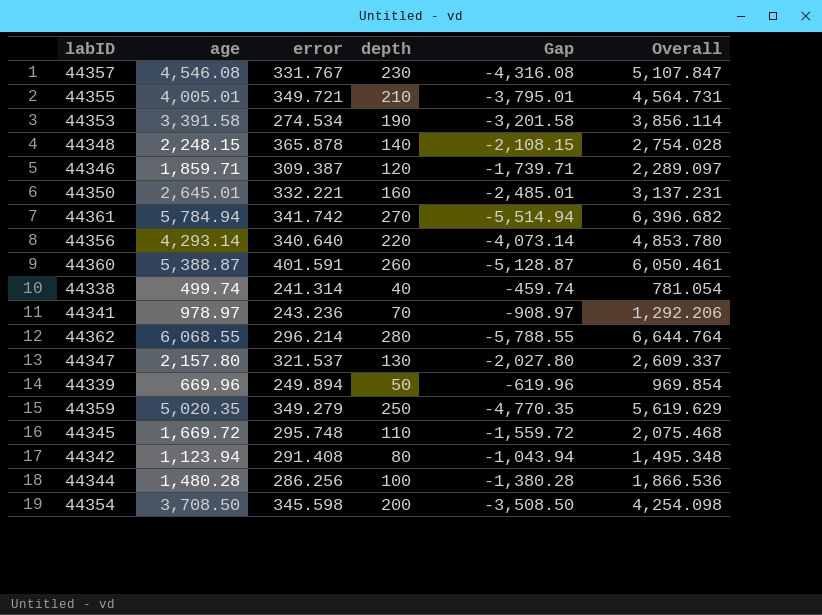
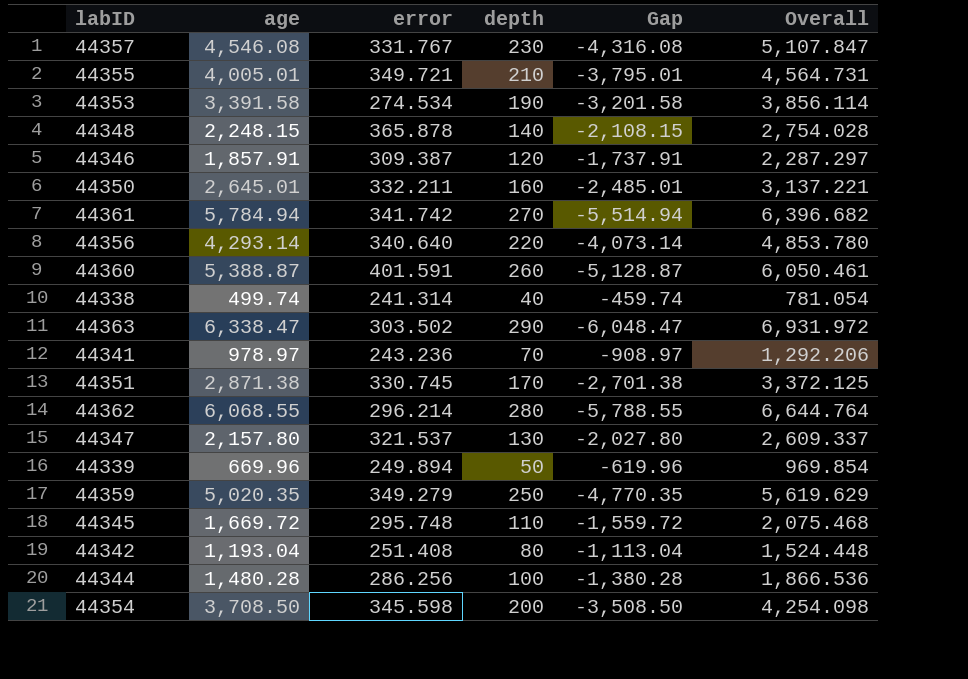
44346 | age: 1,859.71 -> 1,857.91
44346 | Gap: -1,739.71 -> -1,737.91
44346 | Overall: 2,289.097 -> 2,287.297
44350 | error: 332.221 -> 332.211
44350 | Overall: 3,137.231 -> 3,137.221
row 44363: none -> 6,338.47 | 303.502 | 290 | -6,048.47 | 6,931.972
row 44351: none -> 2,871.38 | 330.745 | 170 | -2,701.38 | 3,372.125
44342 | age: 1,123.94 -> 1,193.04
44342 | error: 291.408 -> 251.408
44342 | Gap: -1,043.94 -> -1,113.04
44342 | Overall: 1,495.348 -> 1,524.448

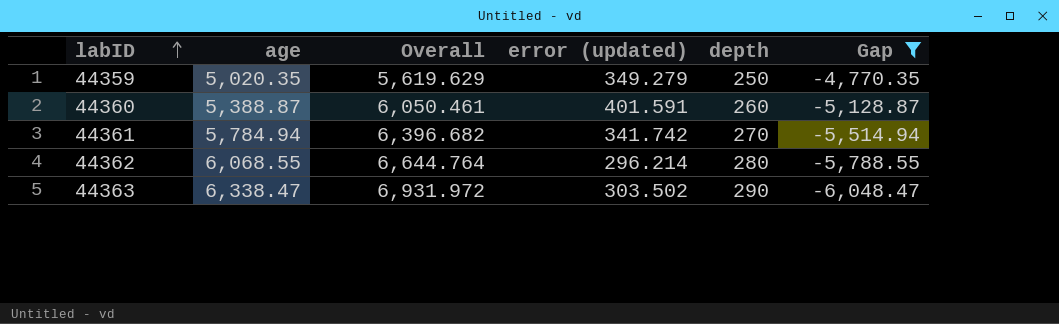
filter: none -> Gap <= -4,770.35
row order: none -> labID ascending
column Overall | position: 6 -> 3
column name: error -> error (updated)

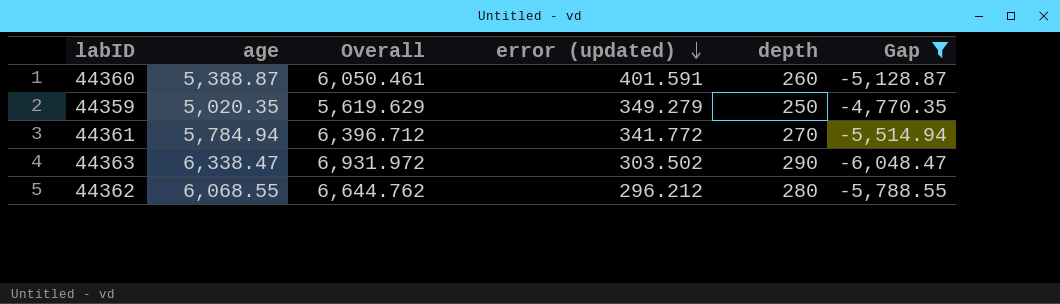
row order: labID ascending -> error (updated) descending
44361 | Overall: 6,396.682 -> 6,396.712
44361 | error (updated): 341.742 -> 341.772
44362 | Overall: 6,644.764 -> 6,644.762
44362 | error (updated): 296.214 -> 296.212

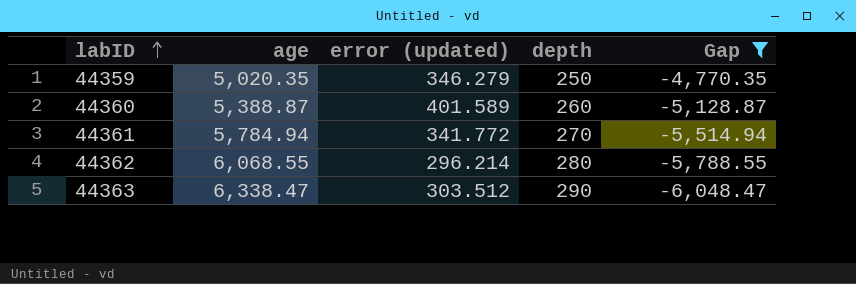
row order: error (updated) descending -> labID ascending
column Overall | formula: [age] + [error (updated)] + [depth] -> none
44359 | error (updated): 349.279 -> 346.279
44360 | error (updated): 401.591 -> 401.589
44362 | error (updated): 296.212 -> 296.214
44363 | error (updated): 303.502 -> 303.512

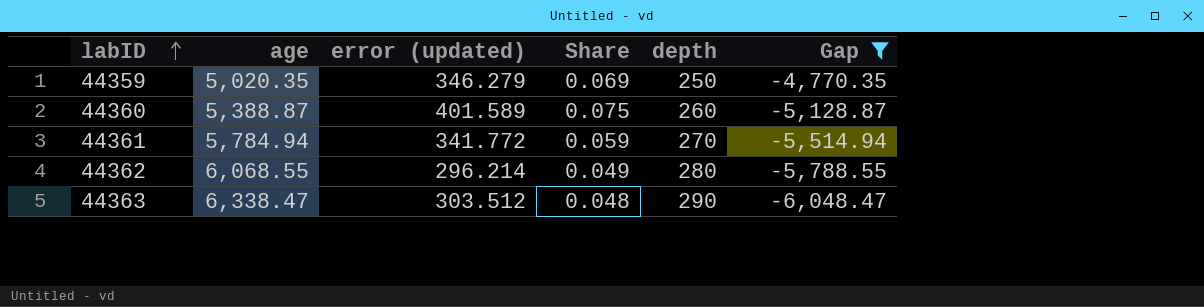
column Share | formula: none -> [error (updated)] / [age]

